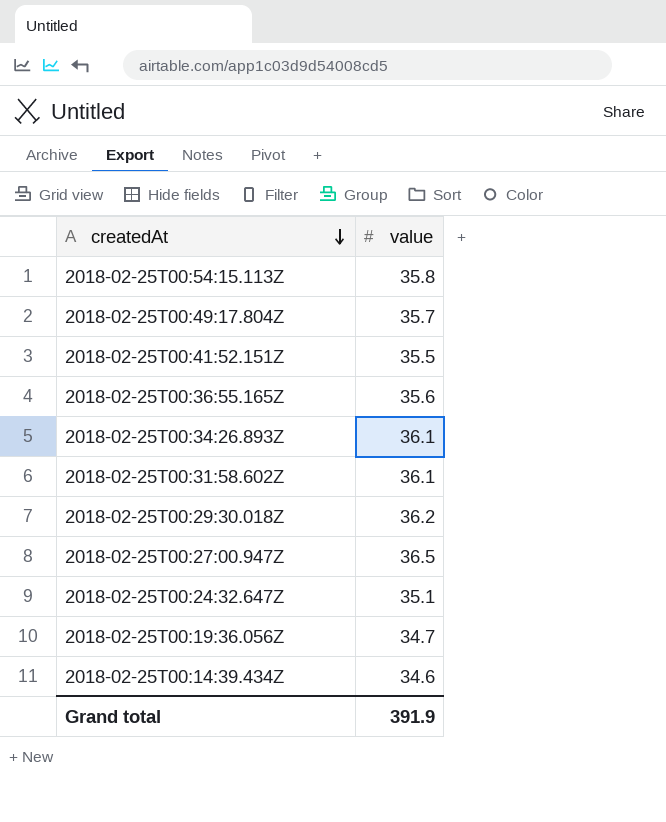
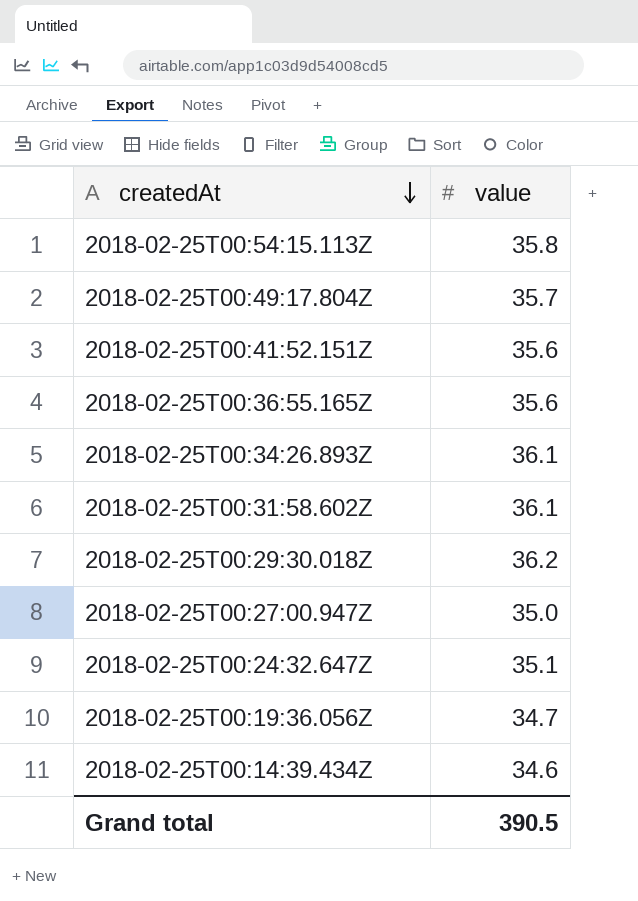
2018-02-25T00:41:52.151Z | value: 35.5 -> 35.6
2018-02-25T00:27:00.947Z | value: 36.5 -> 35.0
Grand total | value: 391.9 -> 390.5

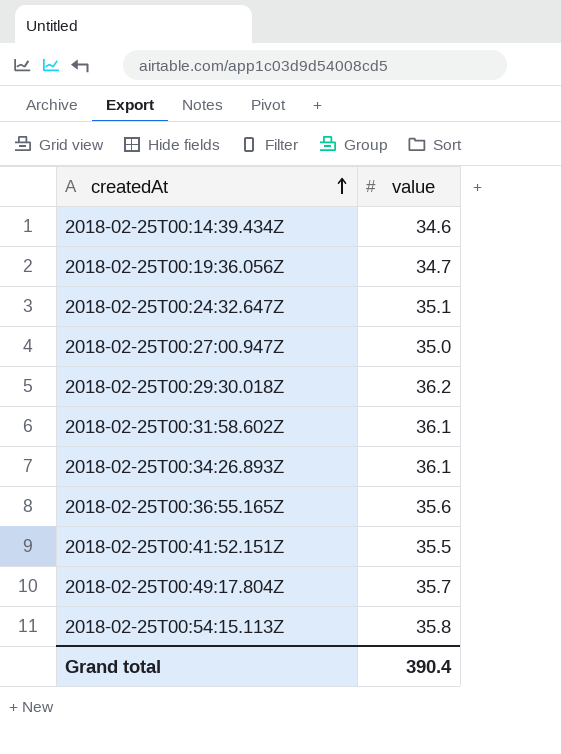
row order: createdAt descending -> createdAt ascending
2018-02-25T00:41:52.151Z | value: 35.6 -> 35.5
Grand total | value: 390.5 -> 390.4

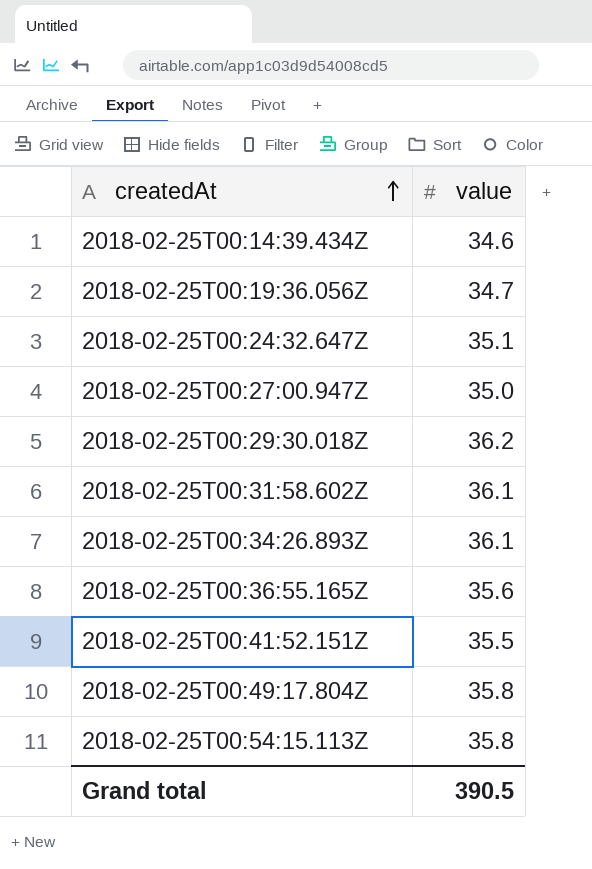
2018-02-25T00:49:17.804Z | value: 35.7 -> 35.8
Grand total | value: 390.4 -> 390.5

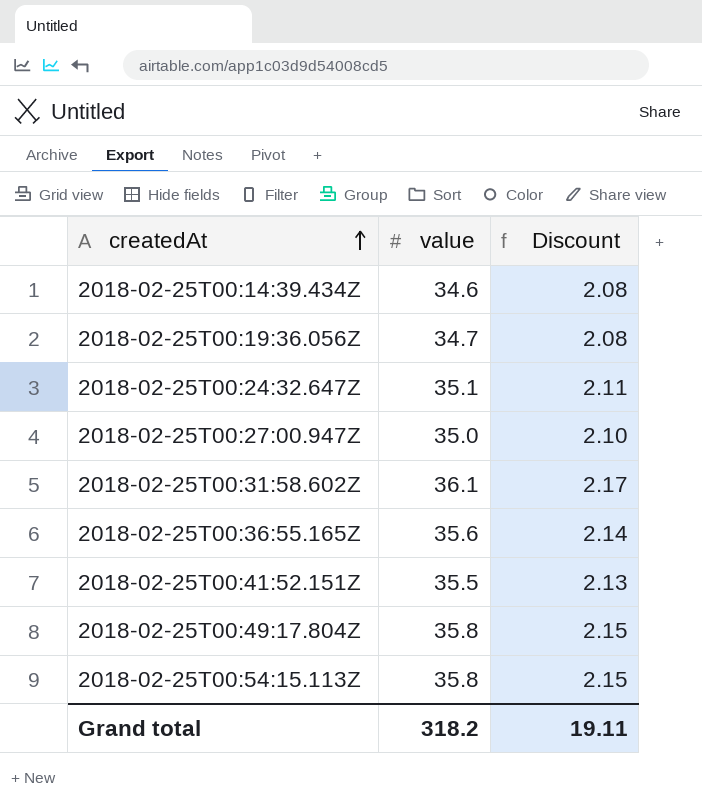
column Discount | formula: none -> [value] * 0.06
row 2018-02-25T00:29:30.018Z: 36.2 -> none
row 2018-02-25T00:34:26.893Z: 36.1 -> none
Grand total | value: 390.5 -> 318.2

